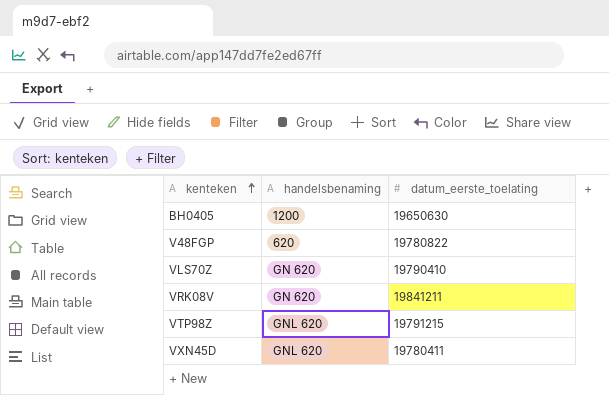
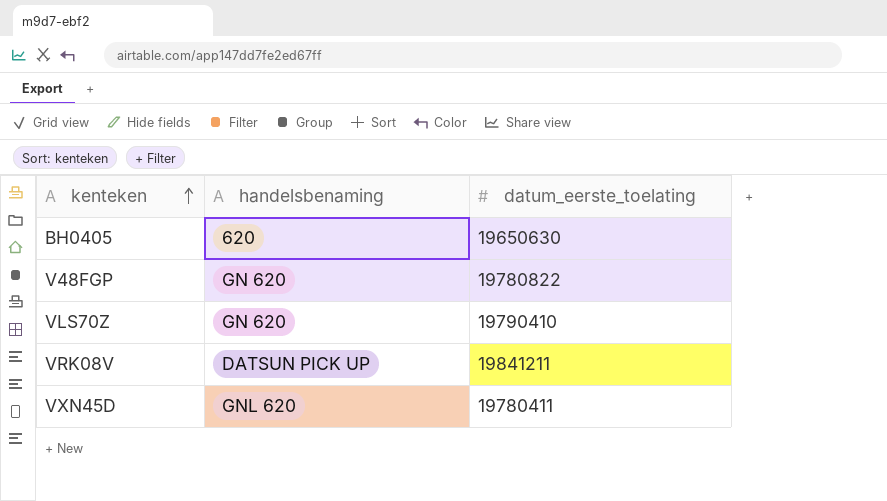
row VTP98Z: GNL 620 | 19791215 -> none
BH0405 | handelsbenaming: 1200 -> 620
V48FGP | handelsbenaming: 620 -> GN 620
VRK08V | handelsbenaming: GN 620 -> DATSUN PICK UP

